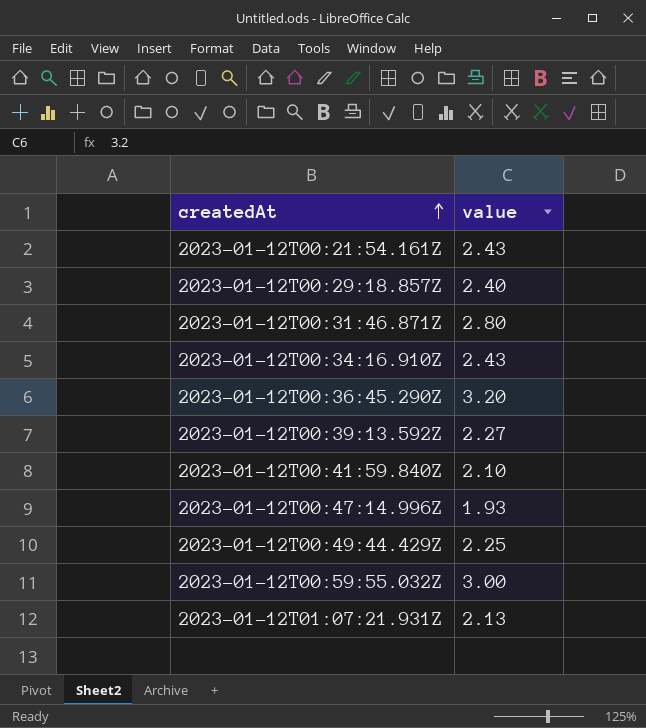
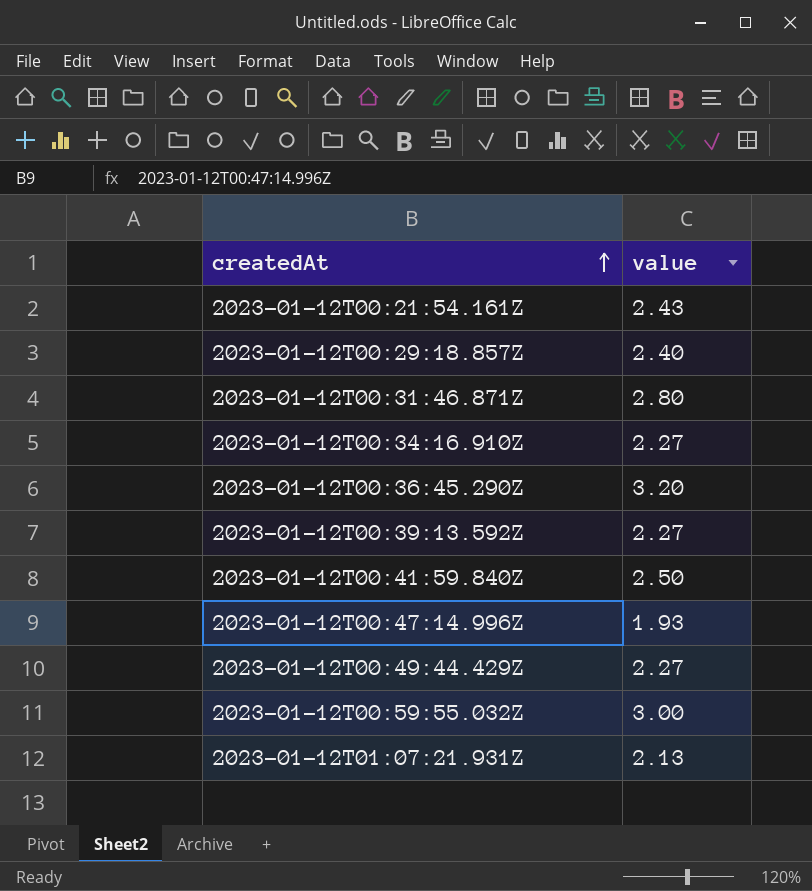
2023-01-12T00:34:16.910Z | value: 2.43 -> 2.27
2023-01-12T00:41:59.840Z | value: 2.10 -> 2.50
2023-01-12T00:49:44.429Z | value: 2.25 -> 2.27

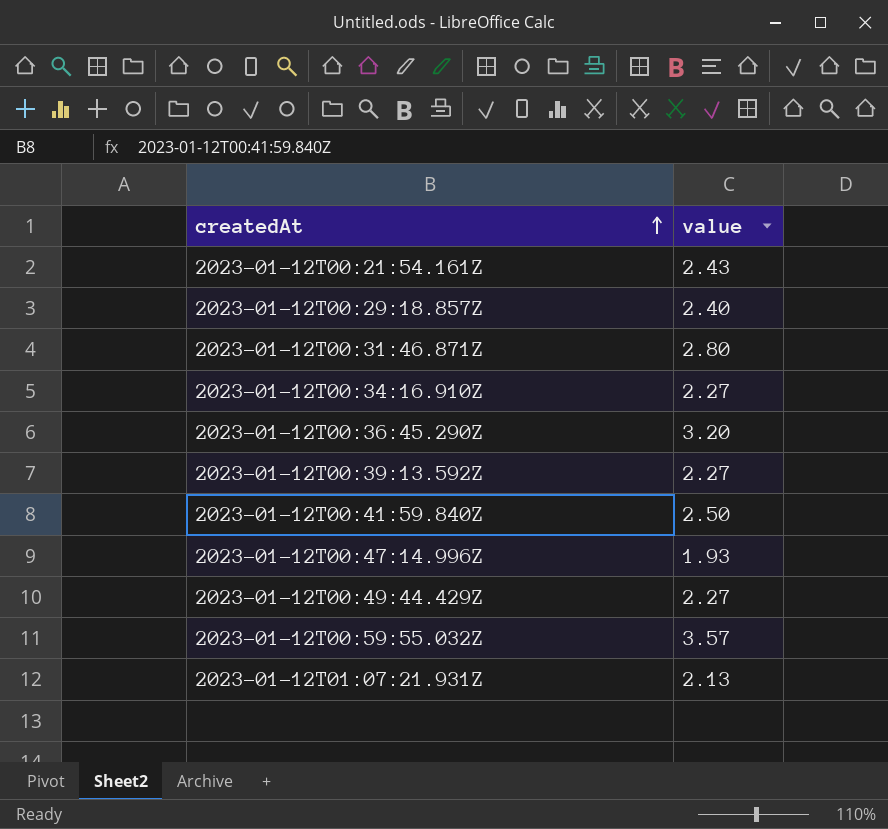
2023-01-12T00:59:55.032Z | value: 3.00 -> 3.57

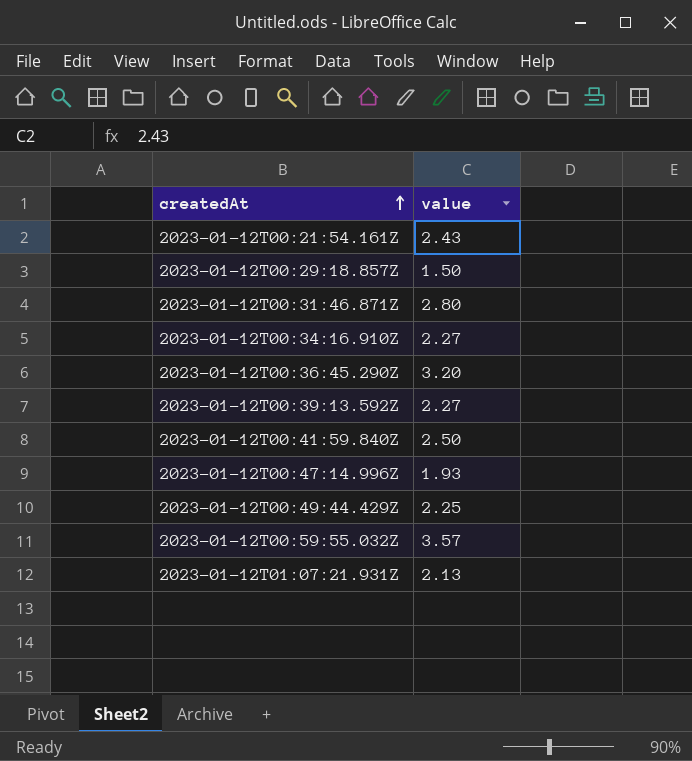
2023-01-12T00:29:18.857Z | value: 2.40 -> 1.50
2023-01-12T00:49:44.429Z | value: 2.27 -> 2.25

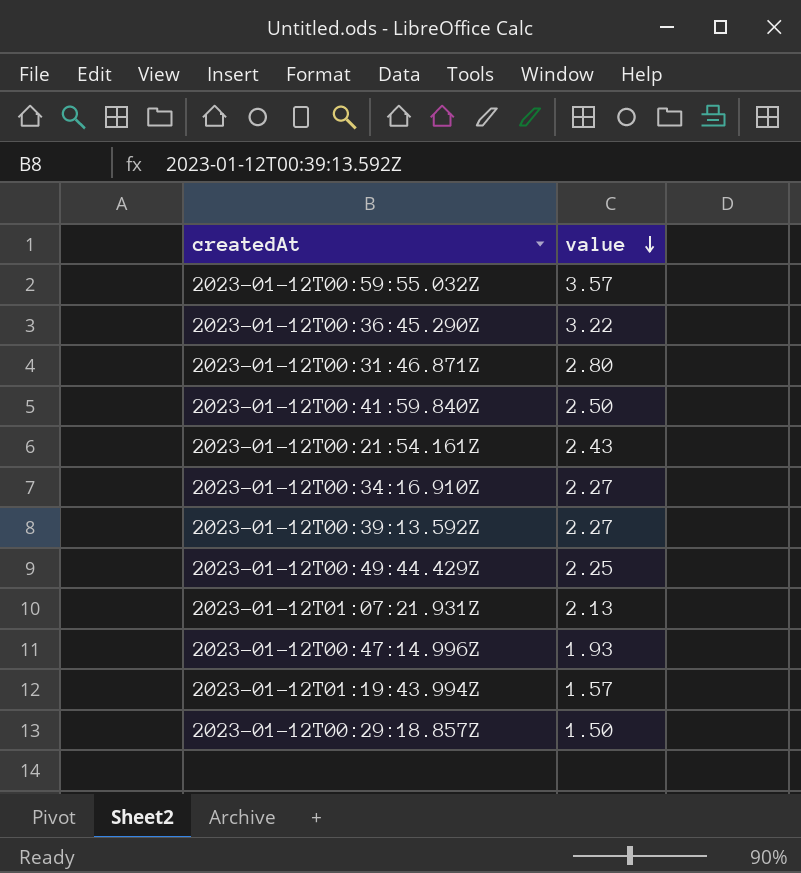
row order: createdAt ascending -> value descending
2023-01-12T00:36:45.290Z | value: 3.20 -> 3.22
row 2023-01-12T01:19:43.994Z: none -> 1.57

